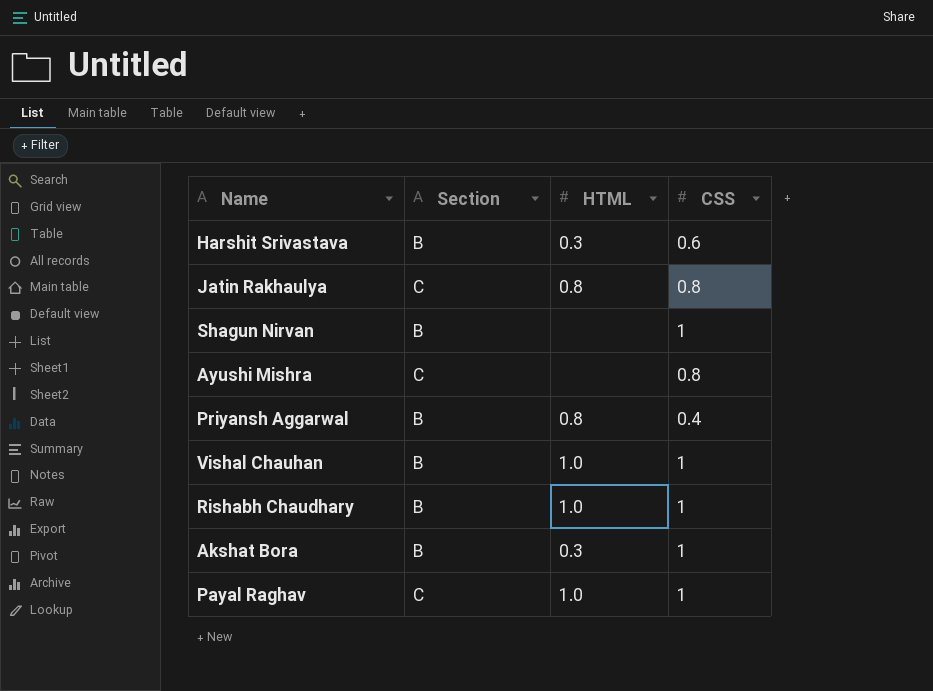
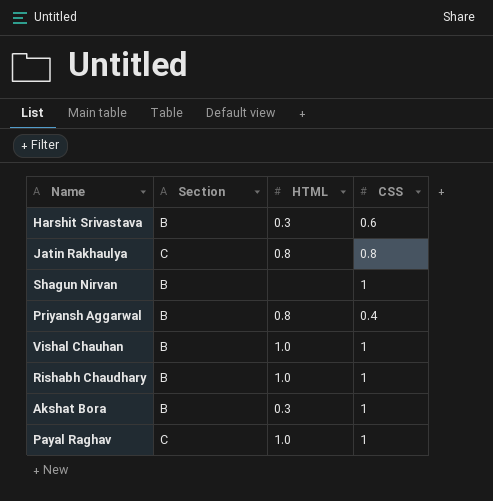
row Ayushi Mishra: C | none | 0.8 -> none

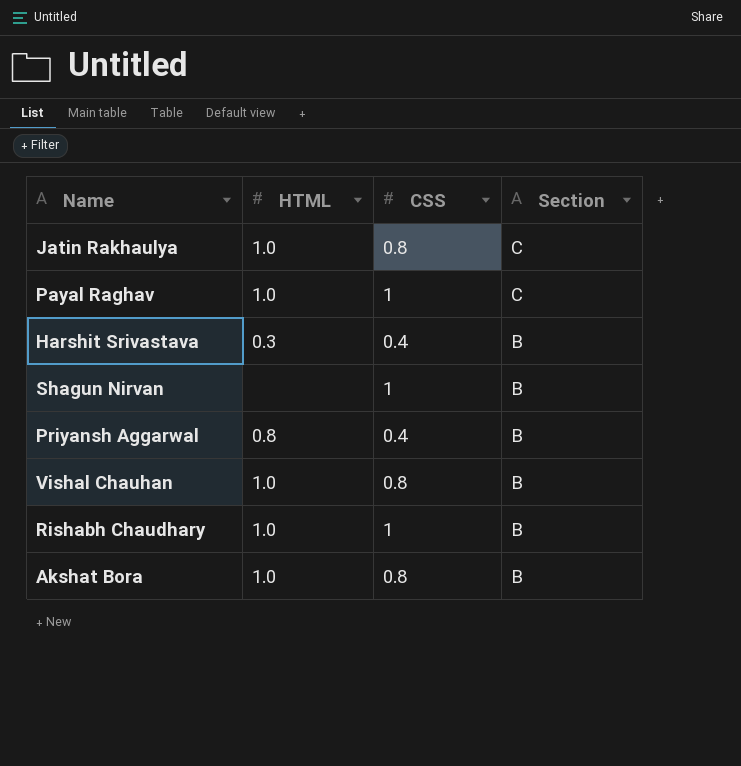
row order: none -> Section descending
column Section | position: 2 -> 4
Jatin Rakhaulya | HTML: 0.8 -> 1.0
Harshit Srivastava | CSS: 0.6 -> 0.4
Vishal Chauhan | CSS: 1 -> 0.8
Akshat Bora | HTML: 0.3 -> 1.0
Akshat Bora | CSS: 1 -> 0.8

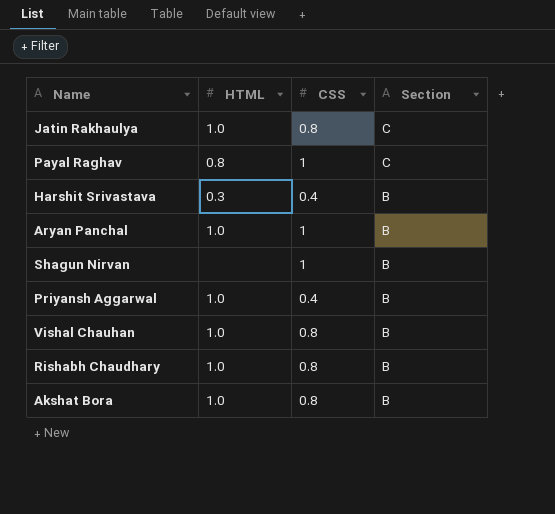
Payal Raghav | HTML: 1.0 -> 0.8
row Aryan Panchal: none -> 1.0 | 1 | B
Priyansh Aggarwal | HTML: 0.8 -> 1.0
Rishabh Chaudhary | CSS: 1 -> 0.8

